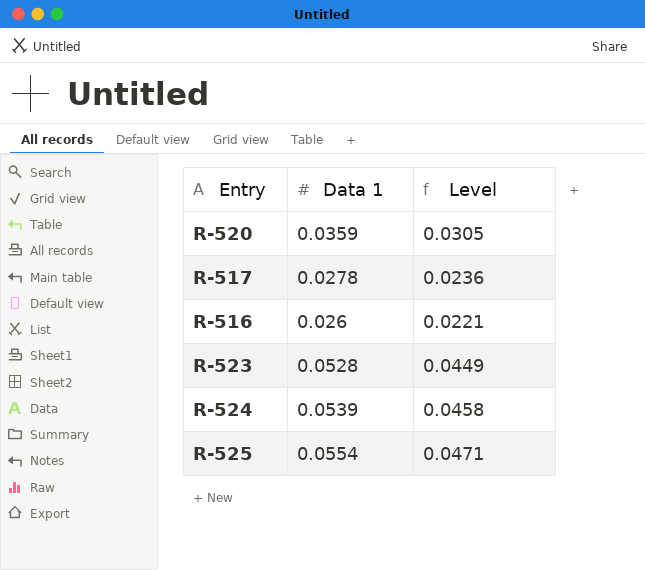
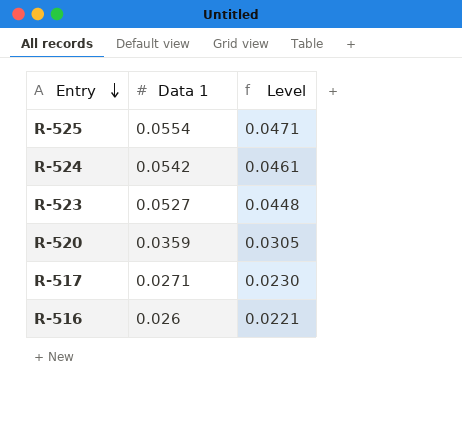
row order: none -> Entry descending
R-524 | Data 1: 0.0539 -> 0.0542
R-524 | Level: 0.0458 -> 0.0461
R-523 | Data 1: 0.0528 -> 0.0527
R-523 | Level: 0.0449 -> 0.0448
R-517 | Data 1: 0.0278 -> 0.0271
R-517 | Level: 0.0236 -> 0.0230

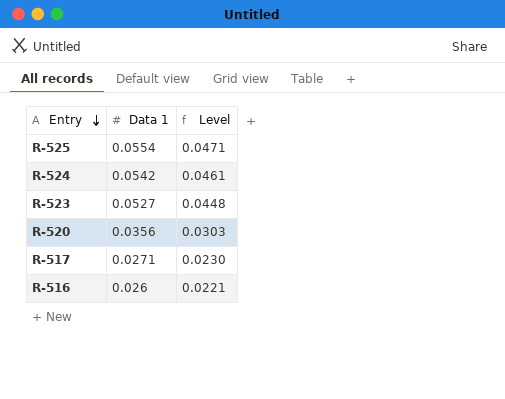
R-520 | Data 1: 0.0359 -> 0.0356
R-520 | Level: 0.0305 -> 0.0303

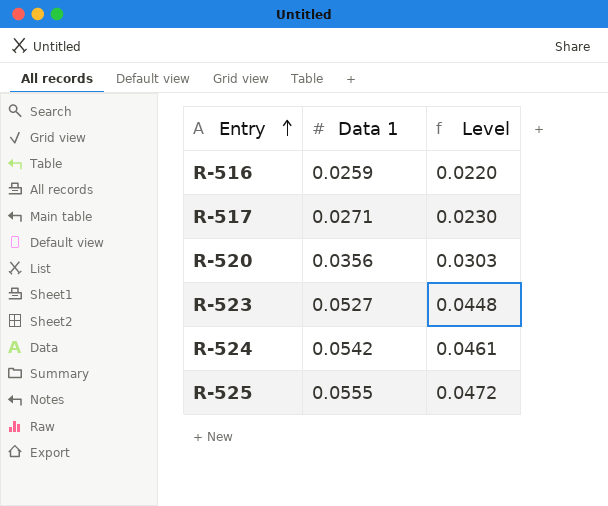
row order: Entry descending -> Entry ascending
R-516 | Data 1: 0.026 -> 0.0259
R-516 | Level: 0.0221 -> 0.0220
R-525 | Data 1: 0.0554 -> 0.0555
R-525 | Level: 0.0471 -> 0.0472

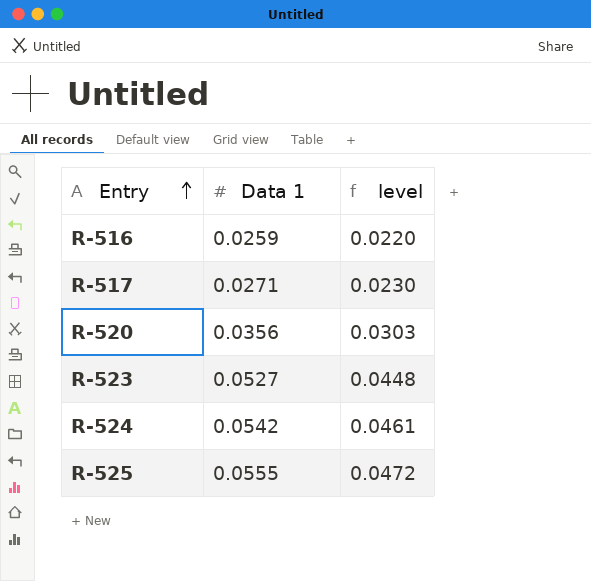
column name: Level -> level

